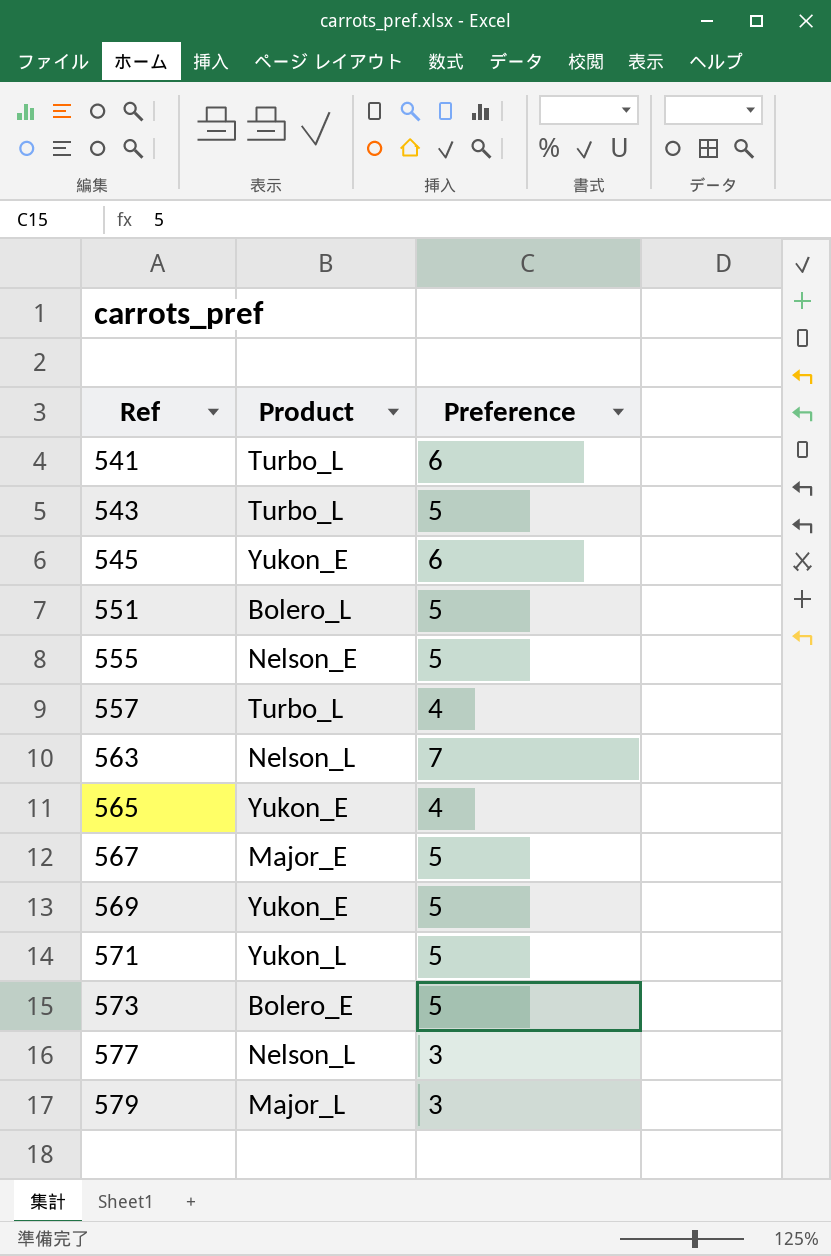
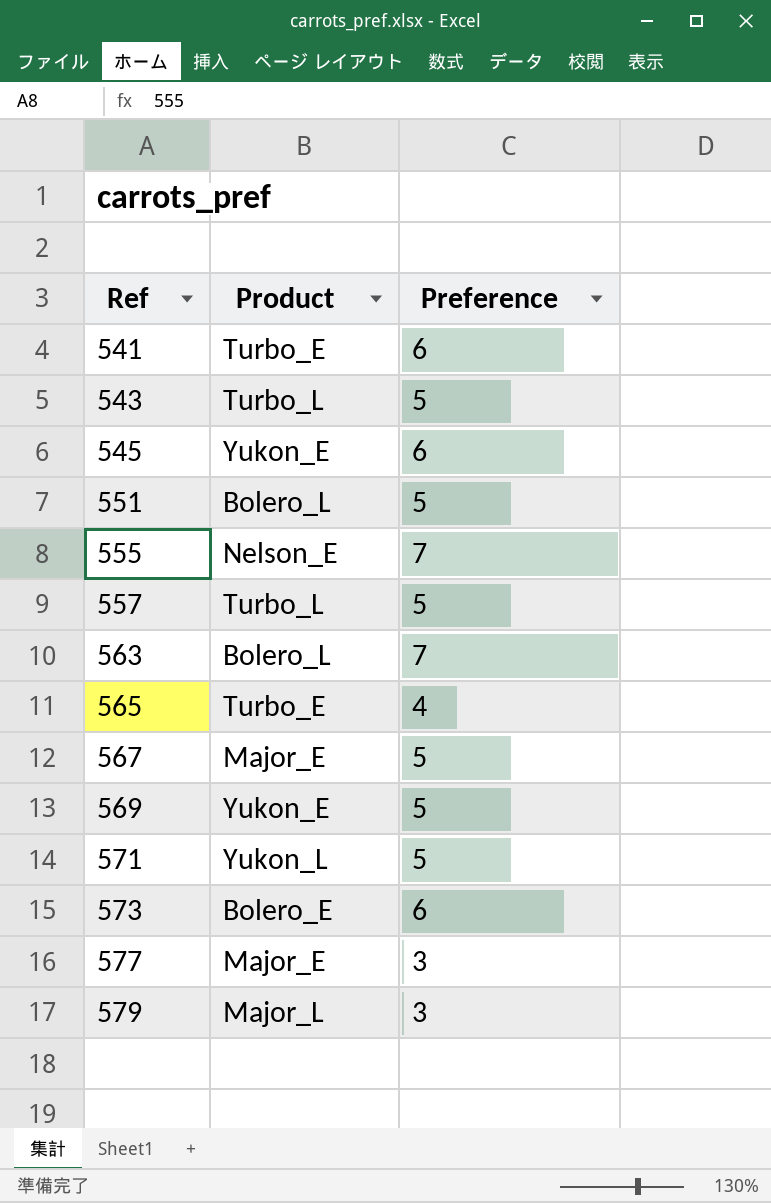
541 | Product: Turbo_L -> Turbo_E
555 | Preference: 5 -> 7
557 | Preference: 4 -> 5
563 | Product: Nelson_L -> Bolero_L
565 | Product: Yukon_E -> Turbo_E
573 | Preference: 5 -> 6
577 | Product: Nelson_L -> Major_E

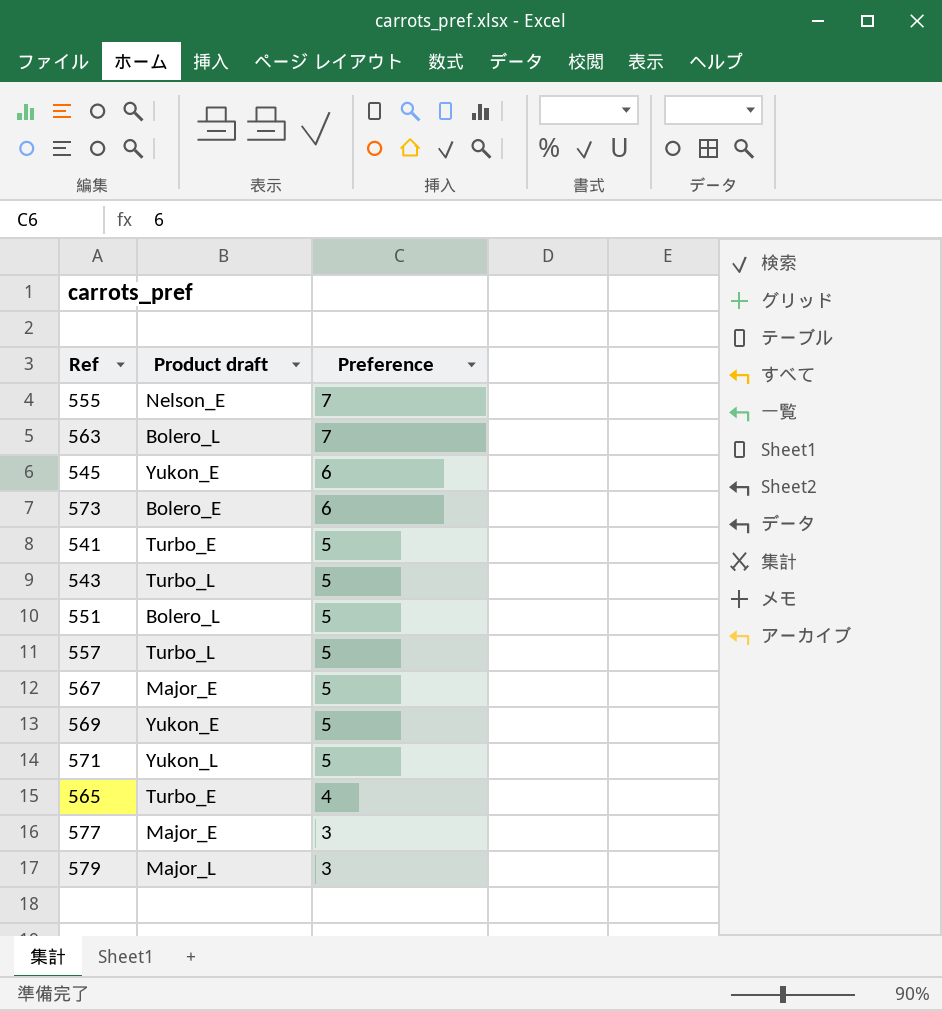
row order: Ref ascending -> Preference descending
column name: Product -> Product draft
541 | Preference: 6 -> 5

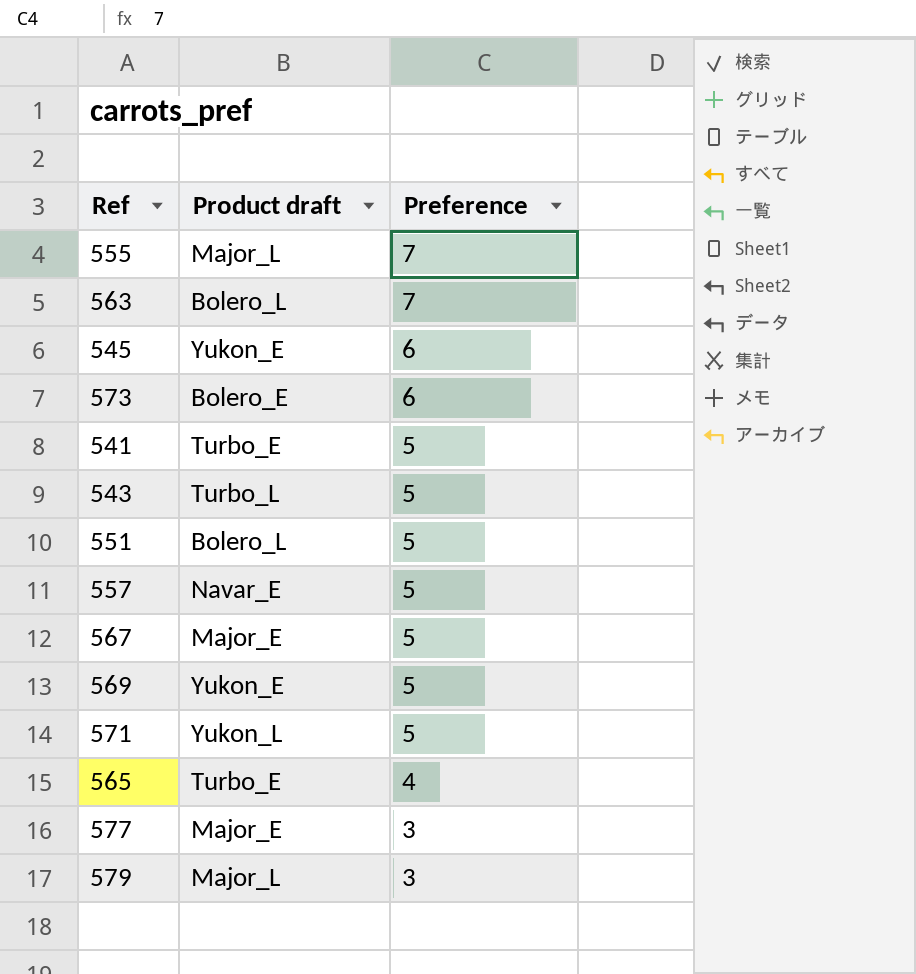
555 | Product draft: Nelson_E -> Major_L
557 | Product draft: Turbo_L -> Navar_E

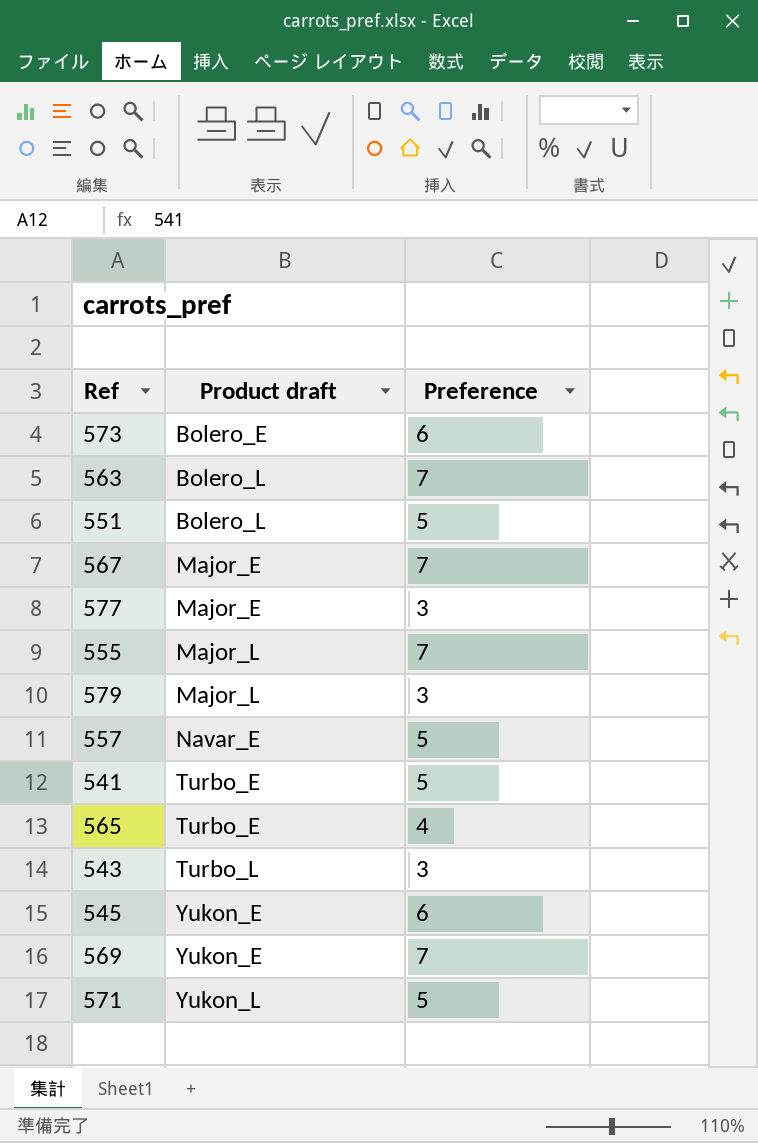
row order: Preference descending -> Product draft ascending
567 | Preference: 5 -> 7
543 | Preference: 5 -> 3
569 | Preference: 5 -> 7

